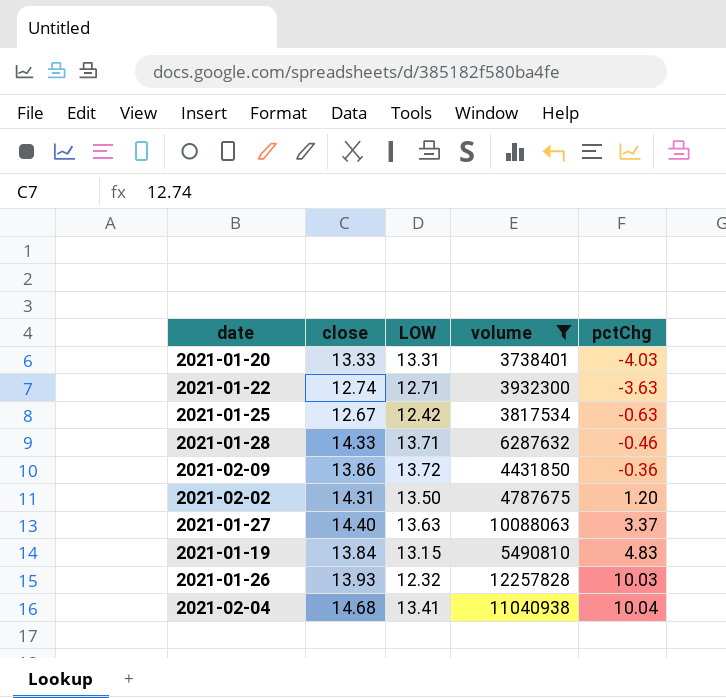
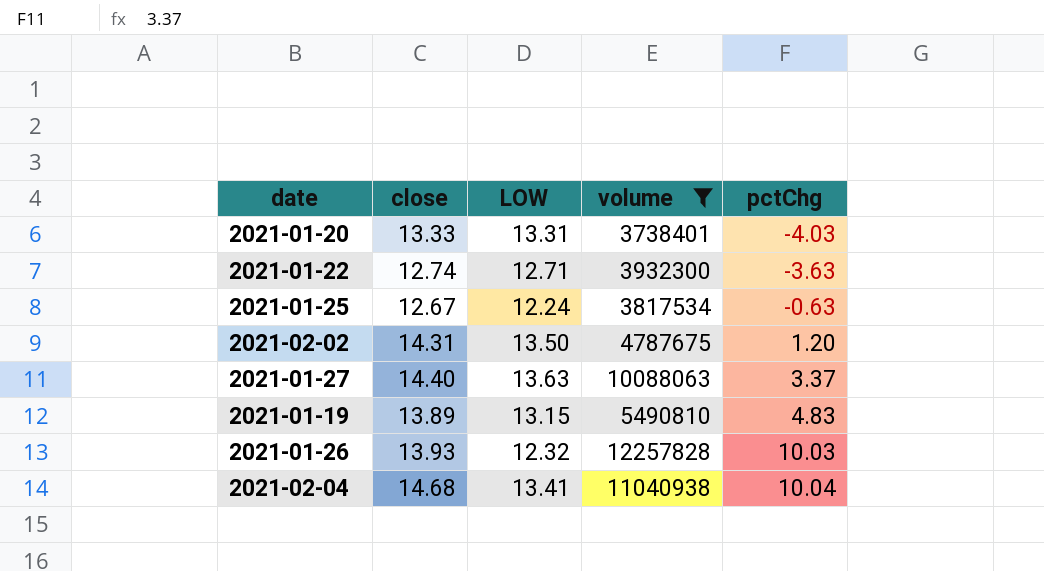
row 2021-01-28: 14.33 | 13.71 | 6287632 | -0.46 -> none
row 2021-02-09: 13.86 | 13.72 | 4431850 | -0.36 -> none
2021-01-25 | LOW: 12.42 -> 12.24
2021-01-19 | close: 13.84 -> 13.89

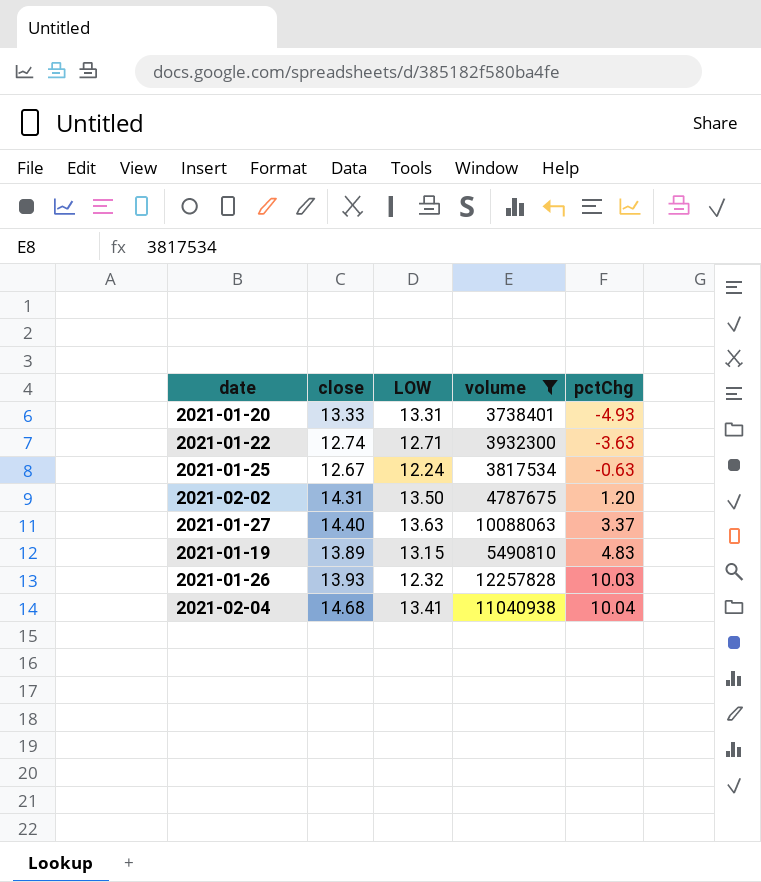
2021-01-20 | pctChg: -4.03 -> -4.93

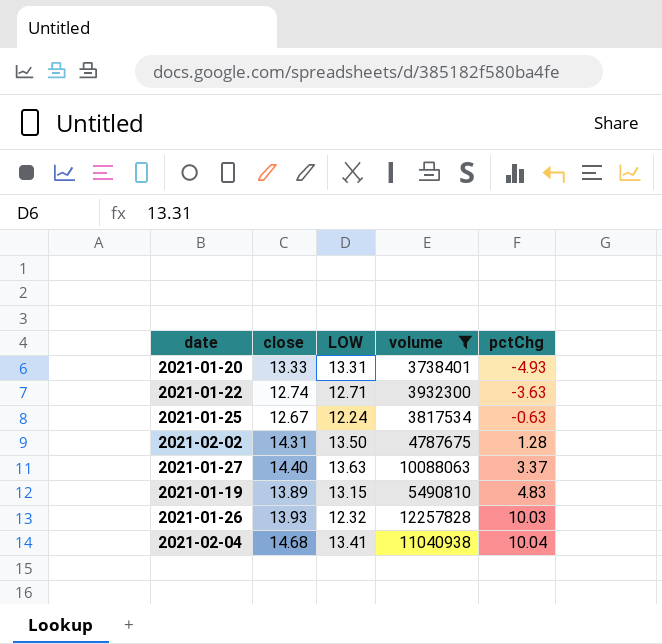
2021-02-02 | pctChg: 1.20 -> 1.28

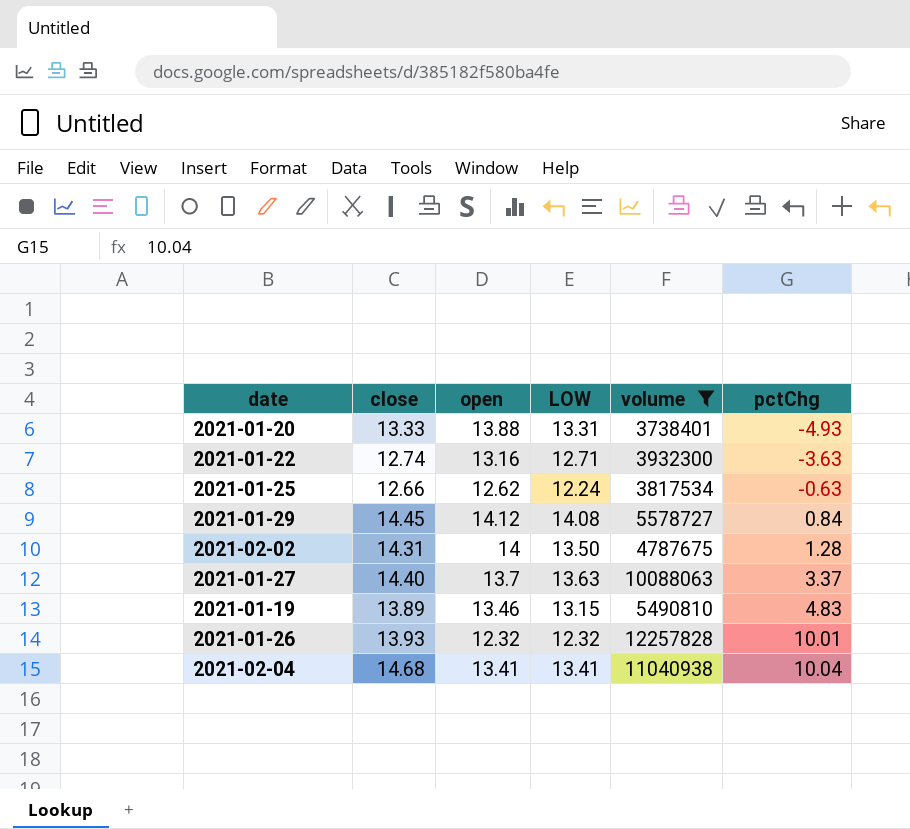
column open | position: none -> 3
2021-01-25 | close: 12.67 -> 12.66
row 2021-01-29: none -> 14.45 | 14.12 | 14.08 | 5578727 | 0.84
2021-01-26 | pctChg: 10.03 -> 10.01

